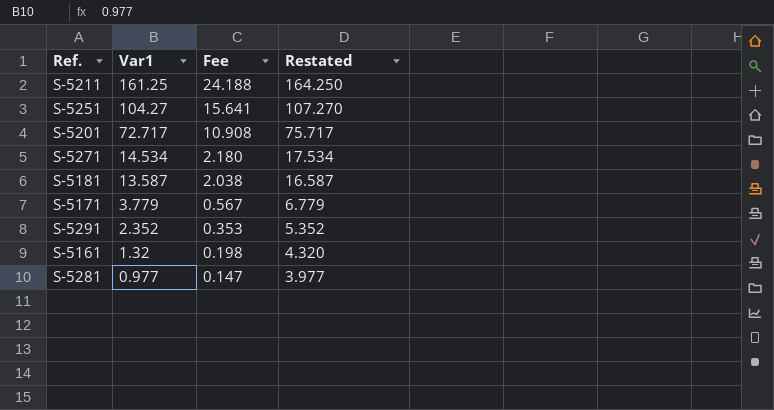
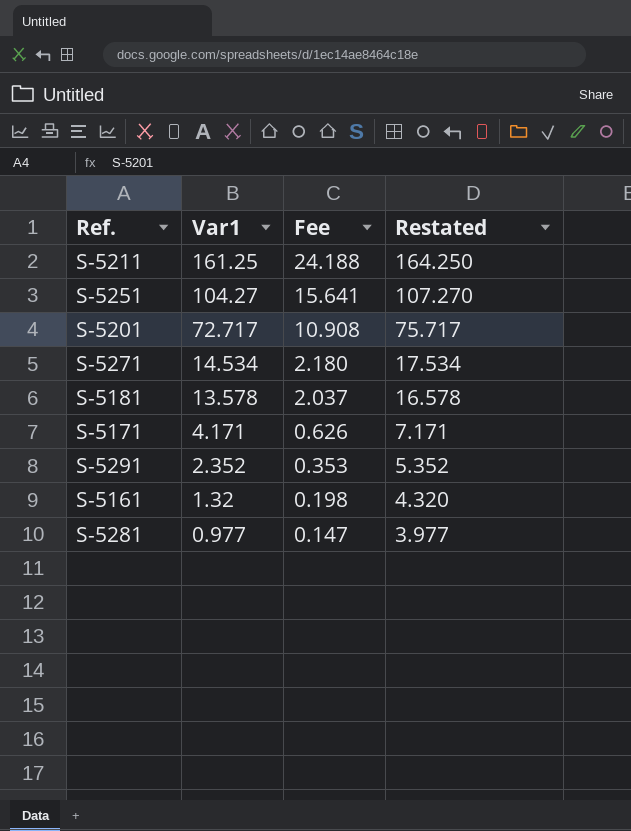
S-5181 | Var1: 13.587 -> 13.578
S-5181 | Fee: 2.038 -> 2.037
S-5181 | Restated: 16.587 -> 16.578
S-5171 | Var1: 3.779 -> 4.171
S-5171 | Fee: 0.567 -> 0.626
S-5171 | Restated: 6.779 -> 7.171

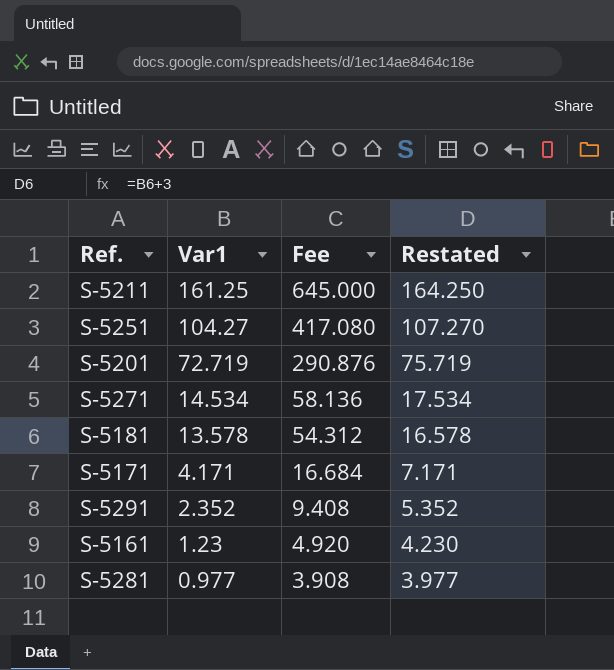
column Fee | formula: [Var1] * 0.15 -> [Var1] * 4
S-5201 | Var1: 72.717 -> 72.719
S-5201 | Restated: 75.717 -> 75.719
S-5161 | Var1: 1.32 -> 1.23
S-5161 | Restated: 4.320 -> 4.230

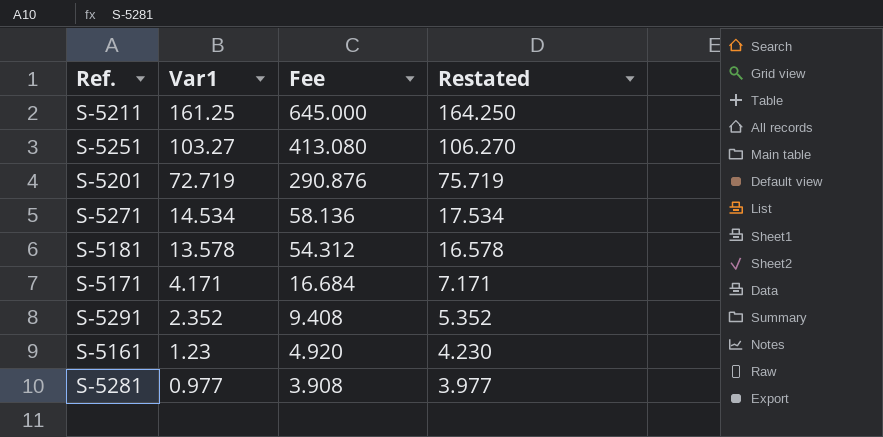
S-5251 | Var1: 104.27 -> 103.27
S-5251 | Fee: 417.080 -> 413.080
S-5251 | Restated: 107.270 -> 106.270

